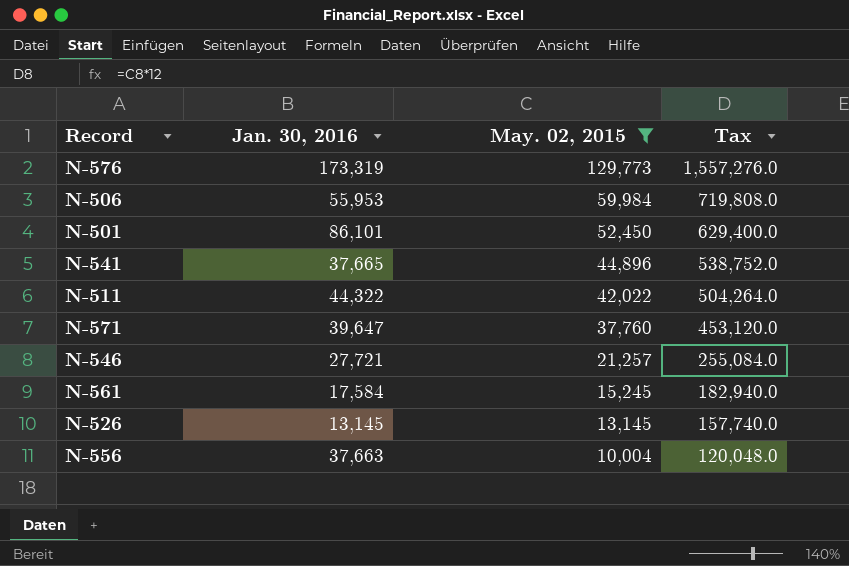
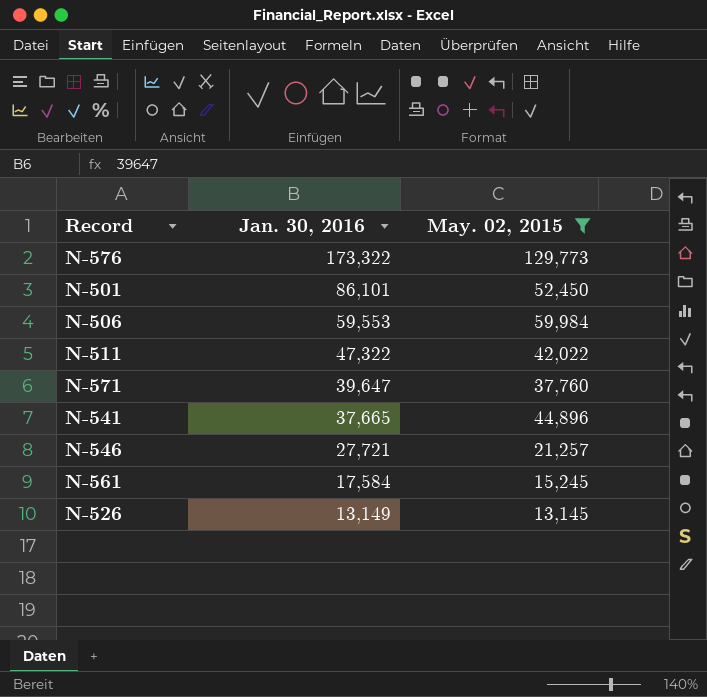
row order: May. 02, 2015 descending -> Jan. 30, 2016 descending
column Tax | formula: [May. 02, 2015] * 12 -> none
row N-556: 37,663 | 10,004 | 120,048.0 -> none
N-576 | Jan. 30, 2016: 173,319 -> 173,322
N-506 | Jan. 30, 2016: 55,953 -> 59,553
N-511 | Jan. 30, 2016: 44,322 -> 47,322
N-526 | Jan. 30, 2016: 13,145 -> 13,149

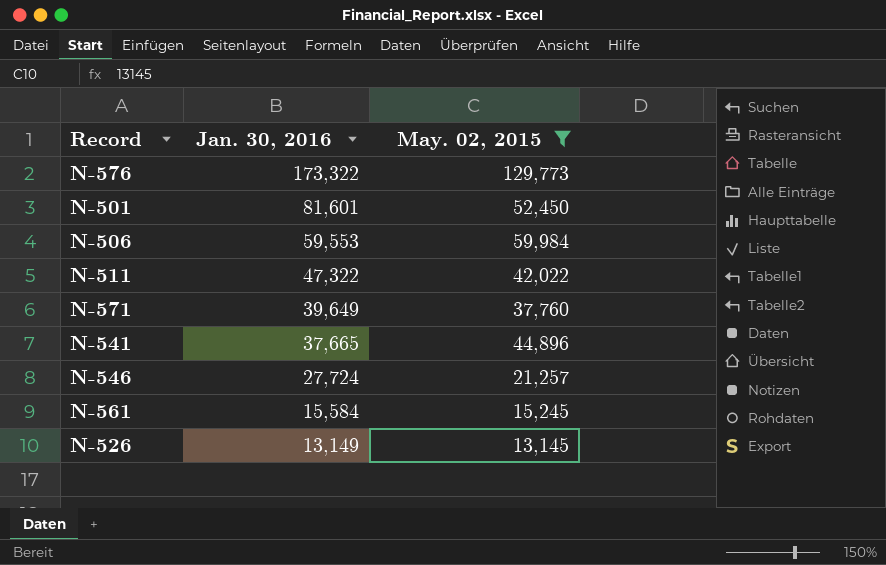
N-501 | Jan. 30, 2016: 86,101 -> 81,601
N-571 | Jan. 30, 2016: 39,647 -> 39,649
N-546 | Jan. 30, 2016: 27,721 -> 27,724
N-561 | Jan. 30, 2016: 17,584 -> 15,584

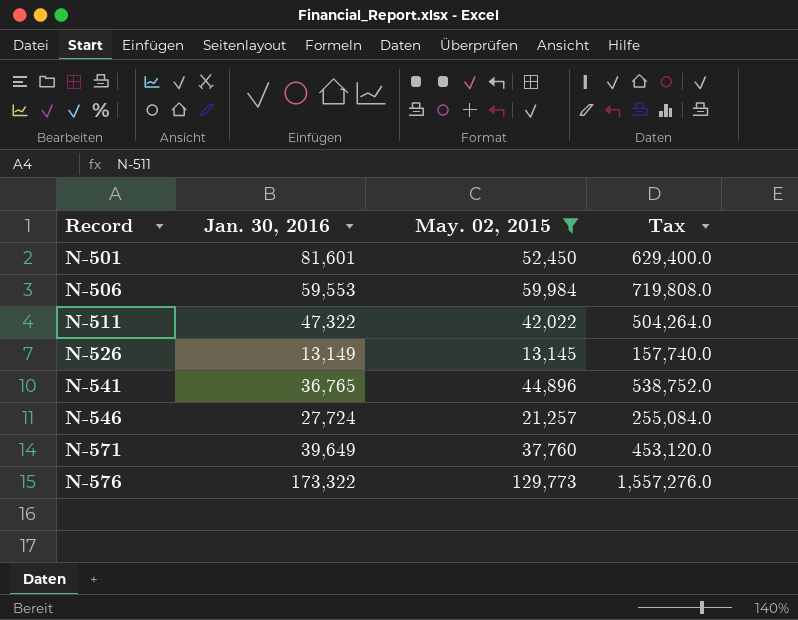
row order: Jan. 30, 2016 descending -> Record ascending
column Tax | formula: none -> [May. 02, 2015] * 12
row N-561: 15,584 | 15,245 -> none
N-541 | Jan. 30, 2016: 37,665 -> 36,765

